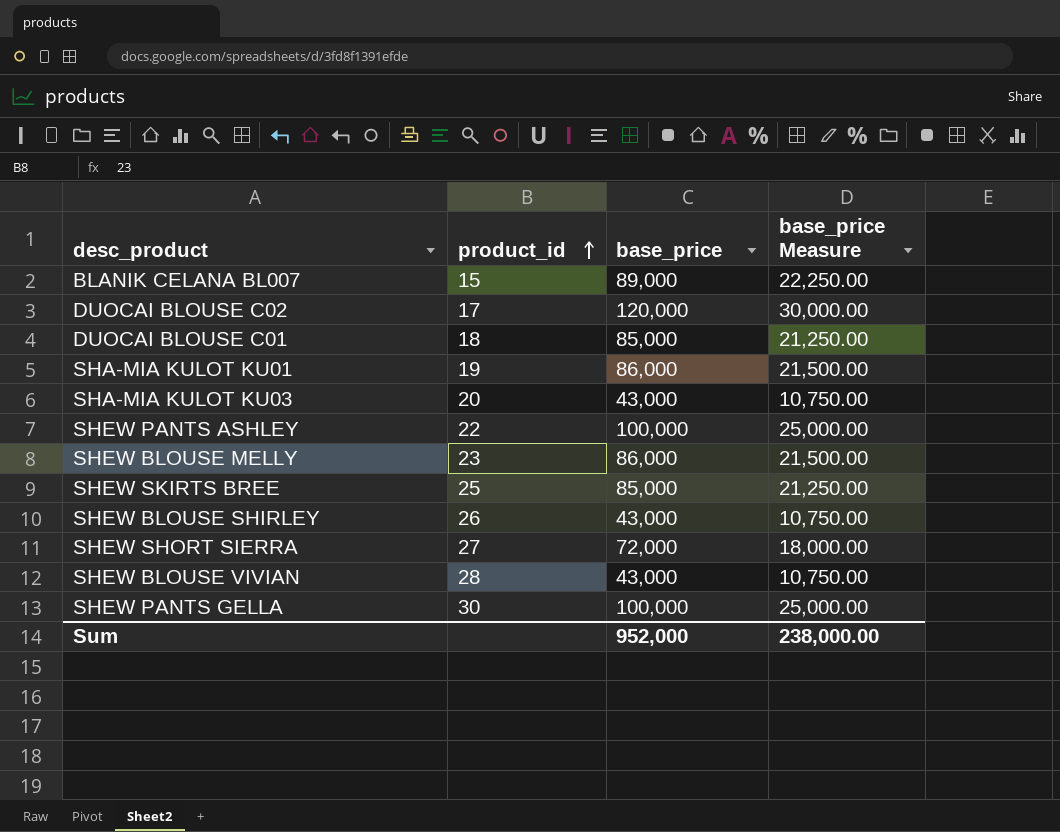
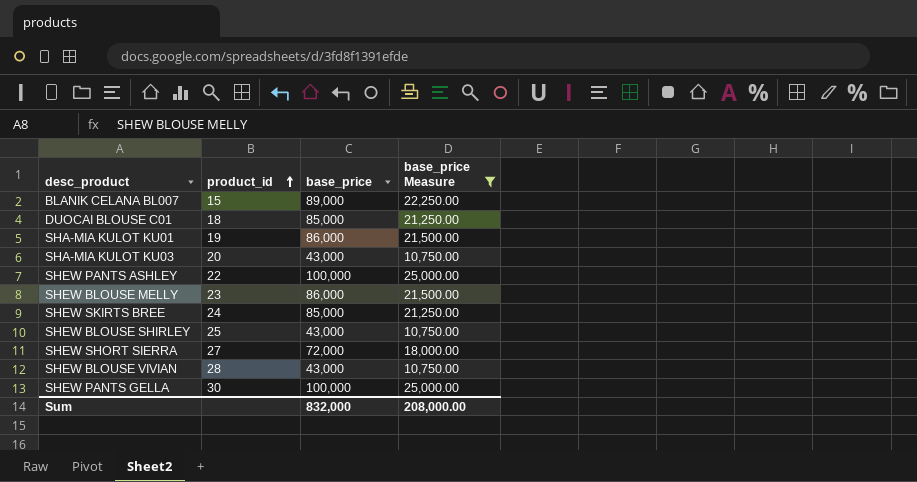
filter: none -> base_price Measure != 30,000.00
SHEW SKIRTS BREE | product_id: 25 -> 24
SHEW BLOUSE SHIRLEY | product_id: 26 -> 25
Sum | base_price: 952,000 -> 832,000
Sum | base_price Measure: 238,000.00 -> 208,000.00

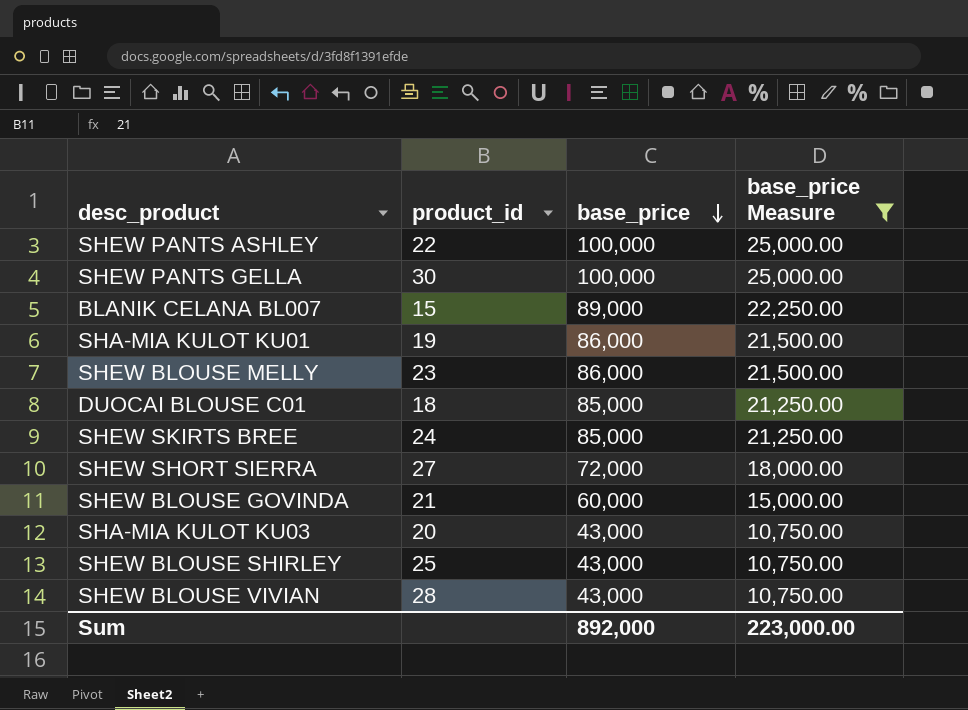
row order: product_id ascending -> base_price descending
row SHEW BLOUSE GOVINDA: none -> 21 | 60,000 | 15,000.00
Sum | base_price: 832,000 -> 892,000
Sum | base_price Measure: 208,000.00 -> 223,000.00

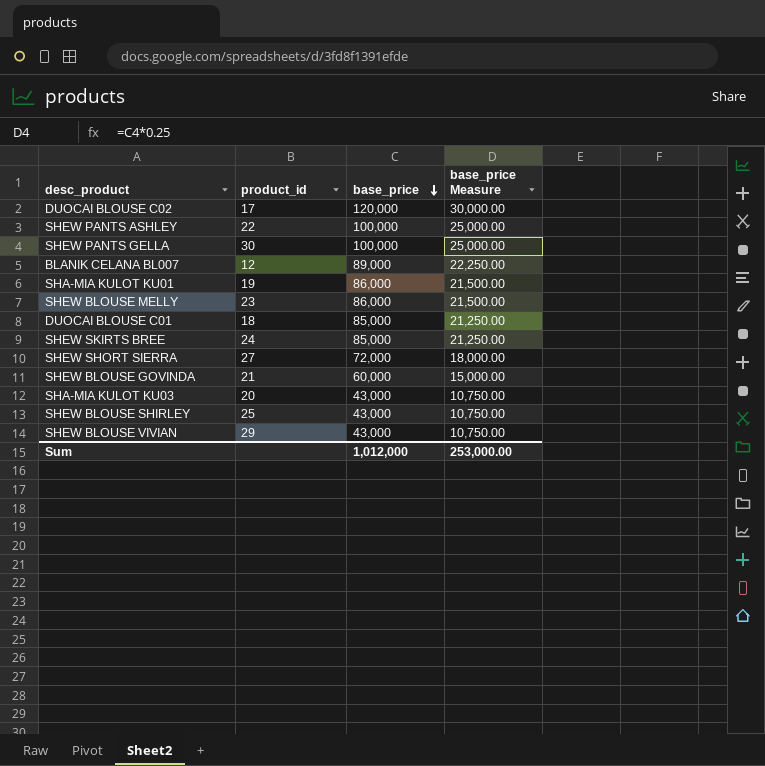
filter: base_price Measure != 30,000.00 -> none
BLANIK CELANA BL007 | product_id: 15 -> 12
SHEW BLOUSE VIVIAN | product_id: 28 -> 29
Sum | base_price: 892,000 -> 1,012,000
Sum | base_price Measure: 223,000.00 -> 253,000.00

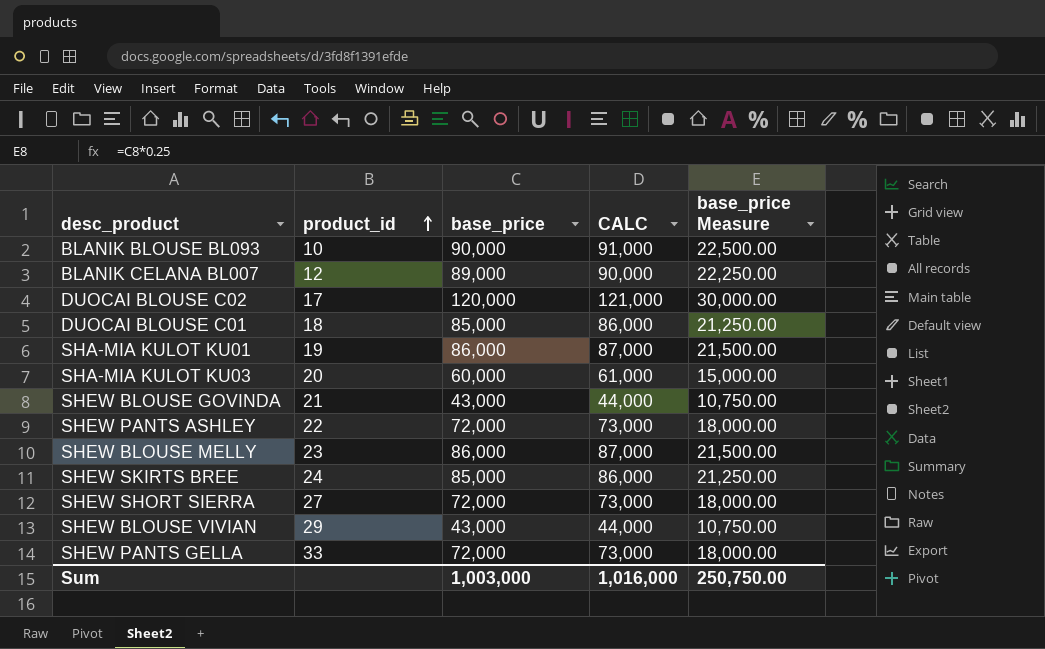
row order: base_price descending -> product_id ascending
column CALC | formula: none -> [base_price] + 1000
row SHEW BLOUSE SHIRLEY: 25 | 43,000 | 10,750.00 -> none
row BLANIK BLOUSE BL093: none -> 10 | 90,000 | 91,000 | 22,500.00
SHA-MIA KULOT KU03 | base_price: 43,000 -> 60,000
SHA-MIA KULOT KU03 | base_price Measure: 10,750.00 -> 15,000.00
SHEW BLOUSE GOVINDA | base_price: 60,000 -> 43,000
SHEW BLOUSE GOVINDA | base_price Measure: 15,000.00 -> 10,750.00
SHEW PANTS ASHLEY | base_price: 100,000 -> 72,000
SHEW PANTS ASHLEY | base_price Measure: 25,000.00 -> 18,000.00
SHEW PANTS GELLA | product_id: 30 -> 33
SHEW PANTS GELLA | base_price: 100,000 -> 72,000
SHEW PANTS GELLA | base_price Measure: 25,000.00 -> 18,000.00
Sum | base_price: 1,012,000 -> 1,003,000
Sum | base_price Measure: 253,000.00 -> 250,750.00

